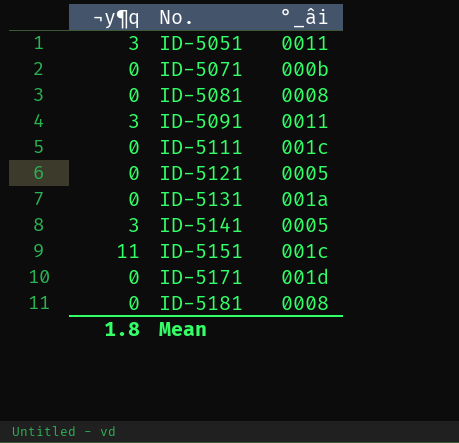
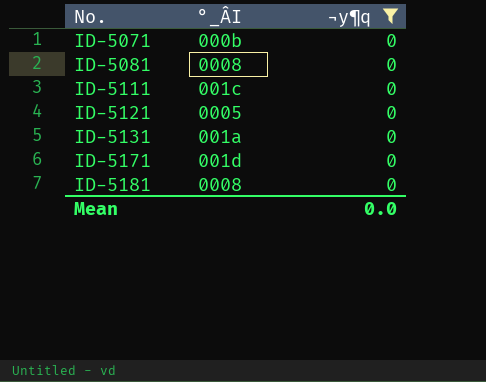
filter: none -> ¬y¶q = 0
column name: °_âi -> °_ÂI
column ¬y¶q | position: 1 -> 3
Mean | ¬y¶q: 1.8 -> 0.0

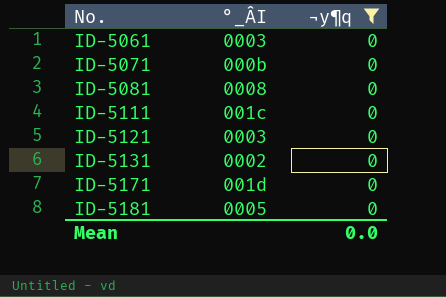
row ID-5061: none -> 0003 | 0
ID-5121 | °_ÂI: 0005 -> 0003
ID-5131 | °_ÂI: 001a -> 0002
ID-5181 | °_ÂI: 0008 -> 0005

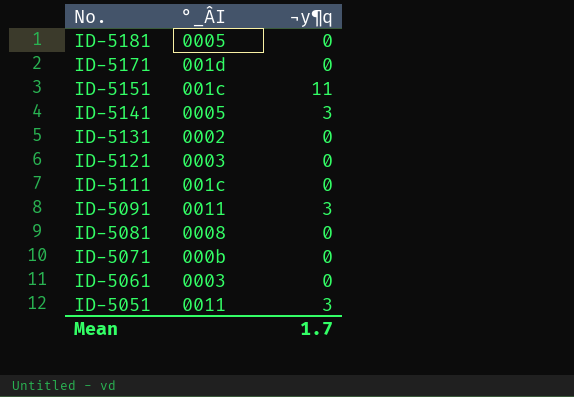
filter: ¬y¶q = 0 -> none
row order: No. ascending -> No. descending
Mean | ¬y¶q: 0.0 -> 1.7

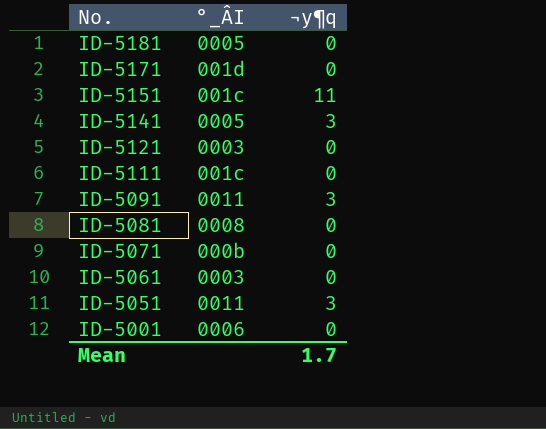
row ID-5131: 0002 | 0 -> none
row ID-5001: none -> 0006 | 0

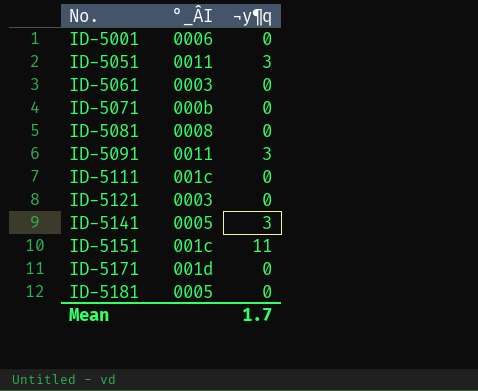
row order: No. descending -> No. ascending

